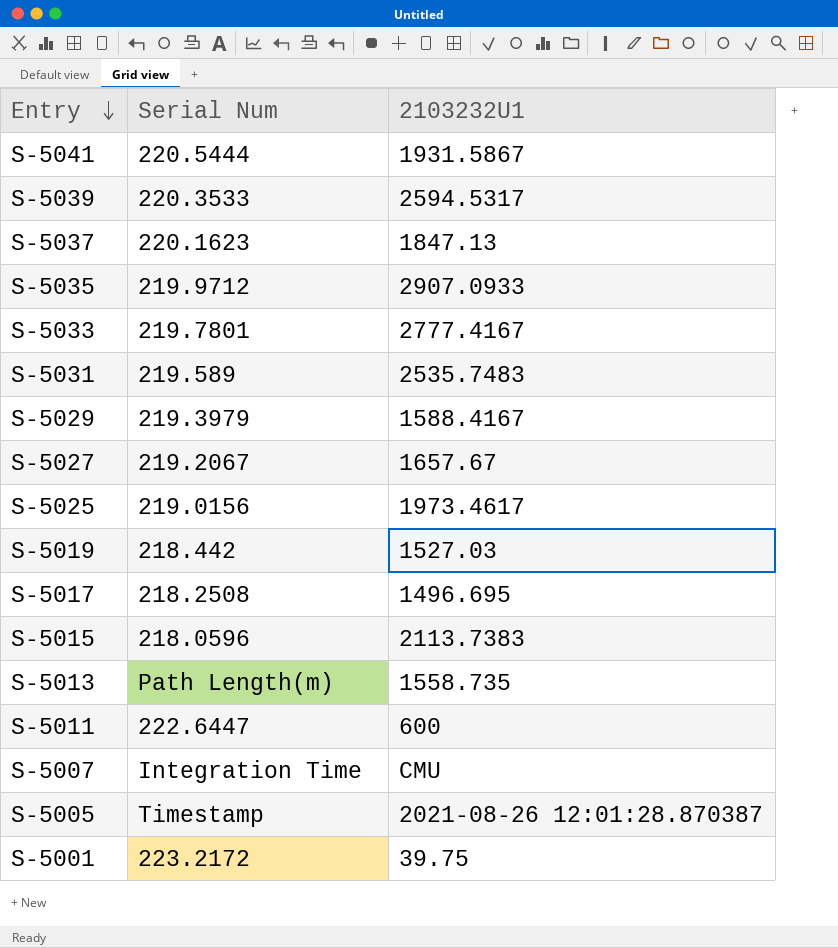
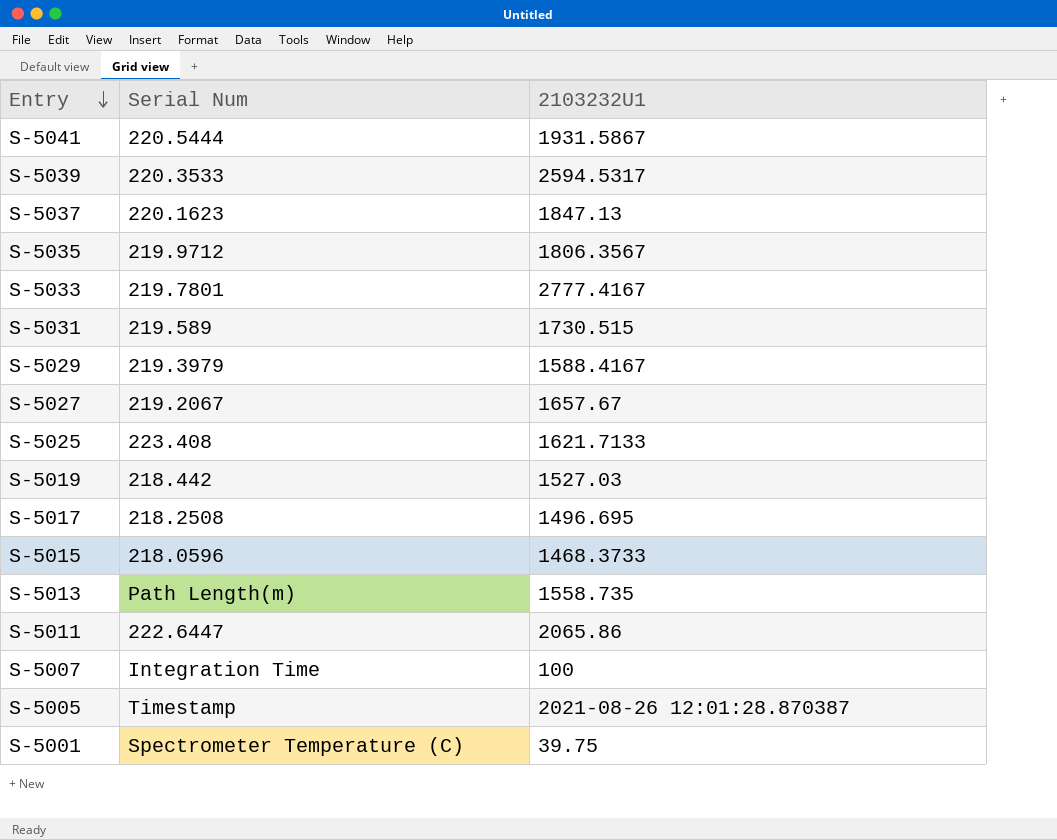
S-5035 | 2103232U1: 2907.0933 -> 1806.3567
S-5031 | 2103232U1: 2535.7483 -> 1730.515
S-5025 | Serial Num: 219.0156 -> 223.408
S-5025 | 2103232U1: 1973.4617 -> 1621.7133
S-5015 | 2103232U1: 2113.7383 -> 1468.3733
S-5011 | 2103232U1: 600 -> 2065.86
S-5007 | 2103232U1: CMU -> 100
S-5001 | Serial Num: 223.2172 -> Spectrometer Temperature (C)

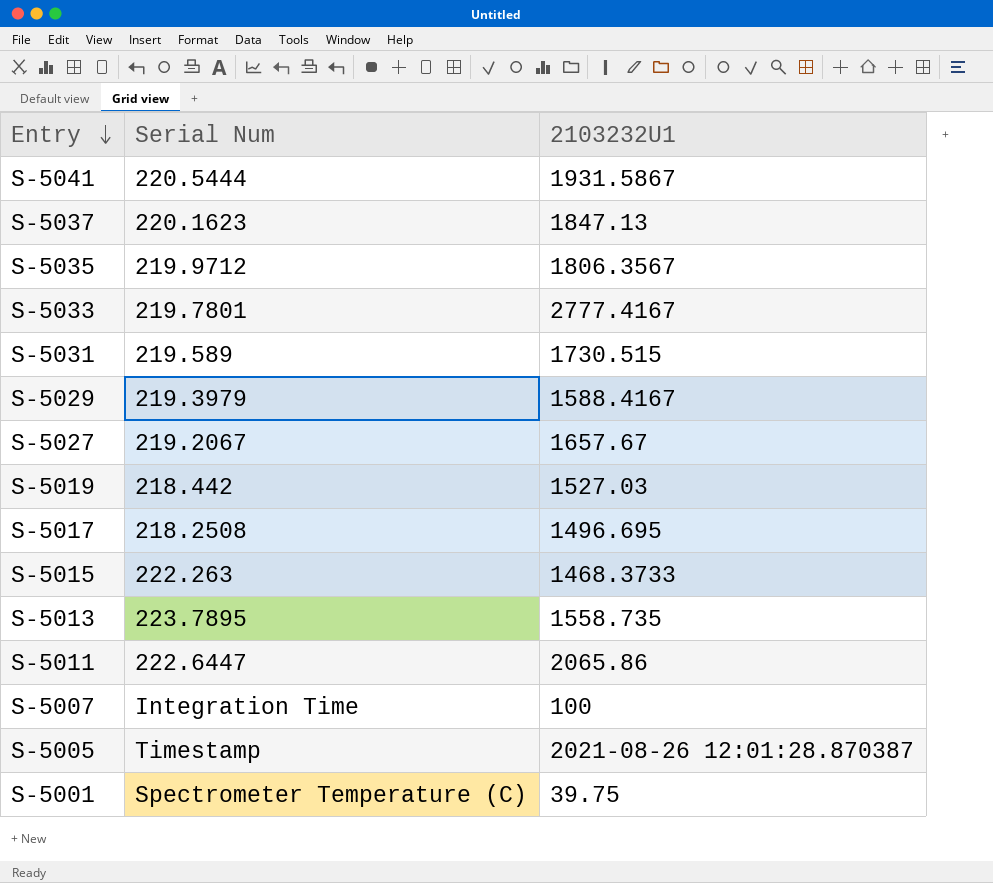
row S-5039: 220.3533 | 2594.5317 -> none
row S-5025: 223.408 | 1621.7133 -> none
S-5015 | Serial Num: 218.0596 -> 222.263
S-5013 | Serial Num: Path Length(m) -> 223.7895

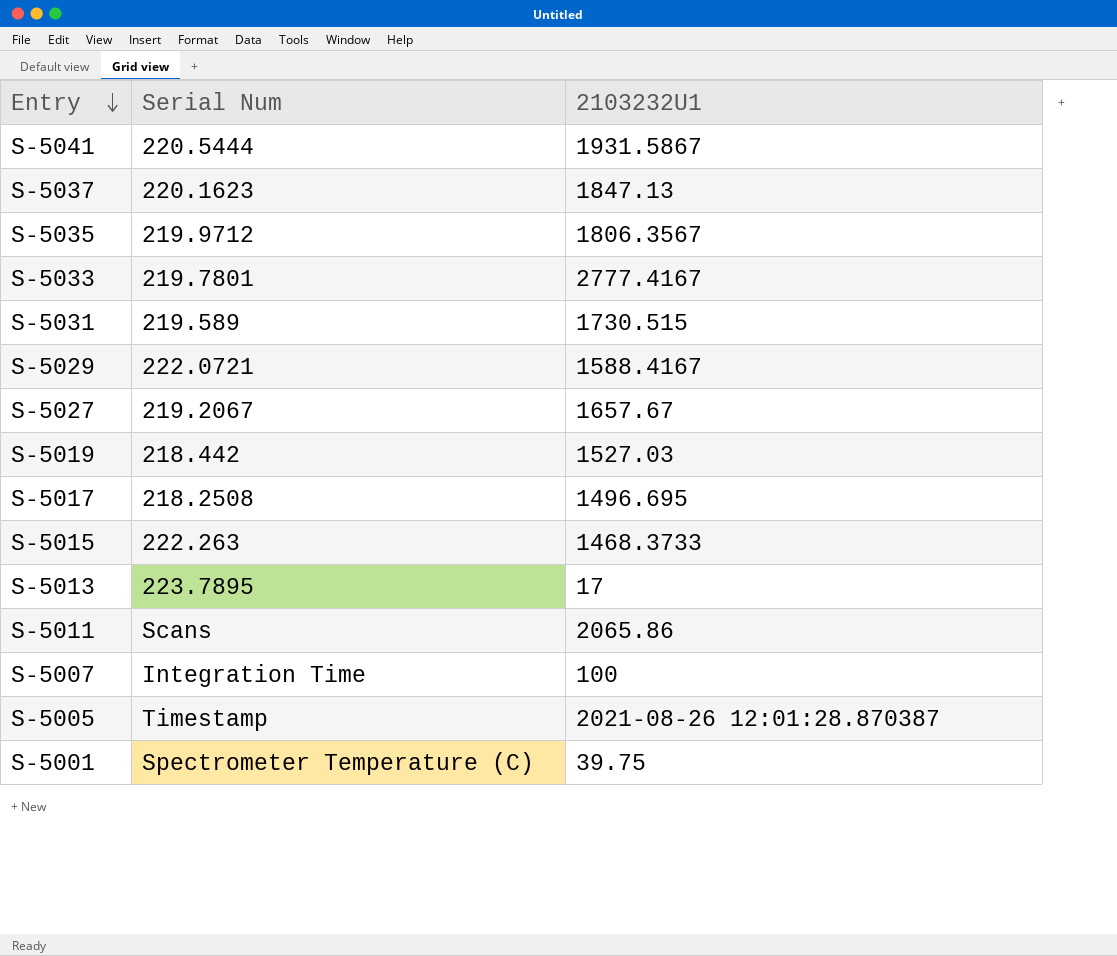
S-5029 | Serial Num: 219.3979 -> 222.0721
S-5013 | 2103232U1: 1558.735 -> 17
S-5011 | Serial Num: 222.6447 -> Scans

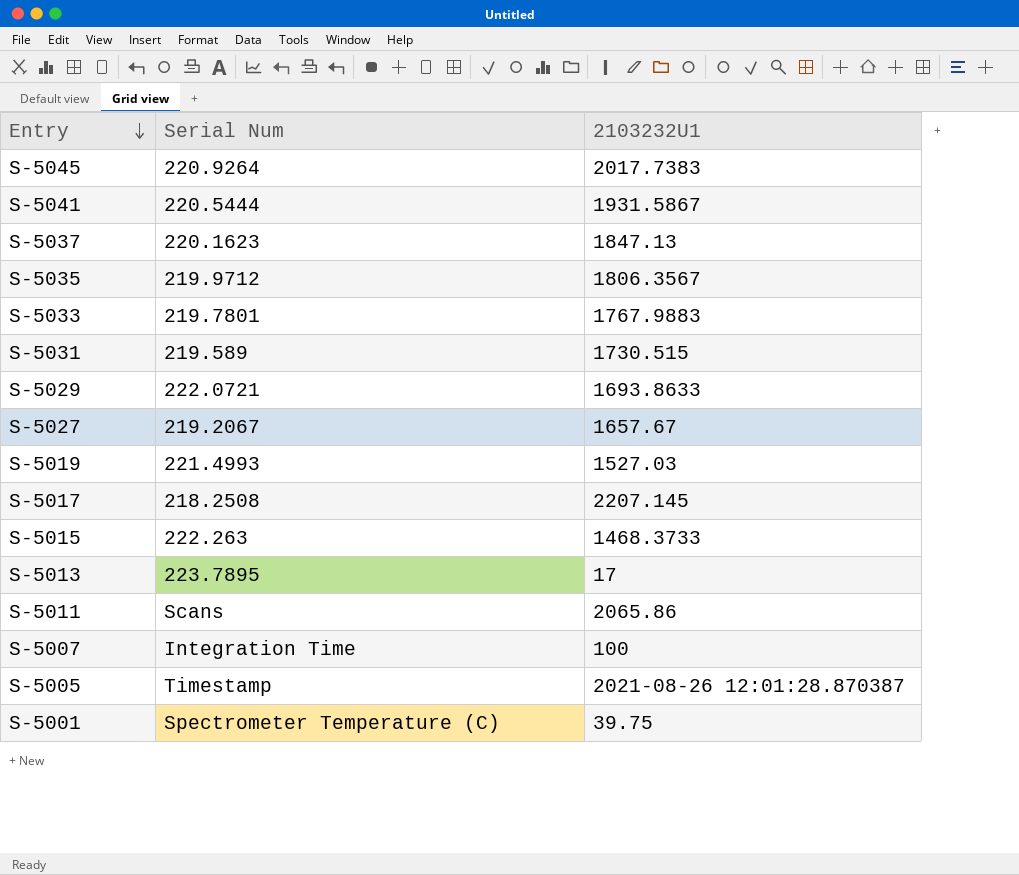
row S-5045: none -> 220.9264 | 2017.7383
S-5033 | 2103232U1: 2777.4167 -> 1767.9883
S-5029 | 2103232U1: 1588.4167 -> 1693.8633
S-5019 | Serial Num: 218.442 -> 221.4993
S-5017 | 2103232U1: 1496.695 -> 2207.145

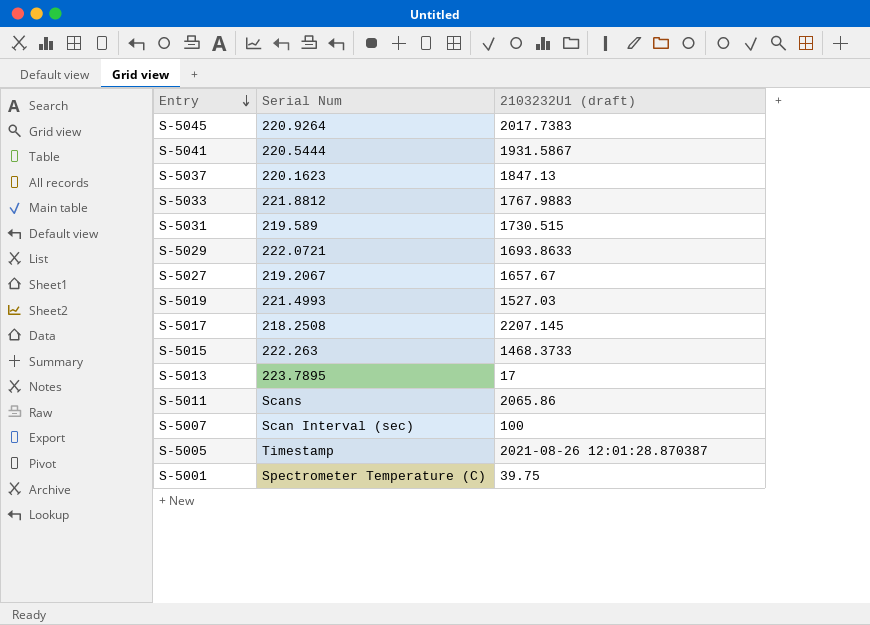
column name: 2103232U1 -> 2103232U1 (draft)
row S-5035: 219.9712 | 1806.3567 -> none
S-5033 | Serial Num: 219.7801 -> 221.8812
S-5007 | Serial Num: Integration Time -> Scan Interval (sec)

